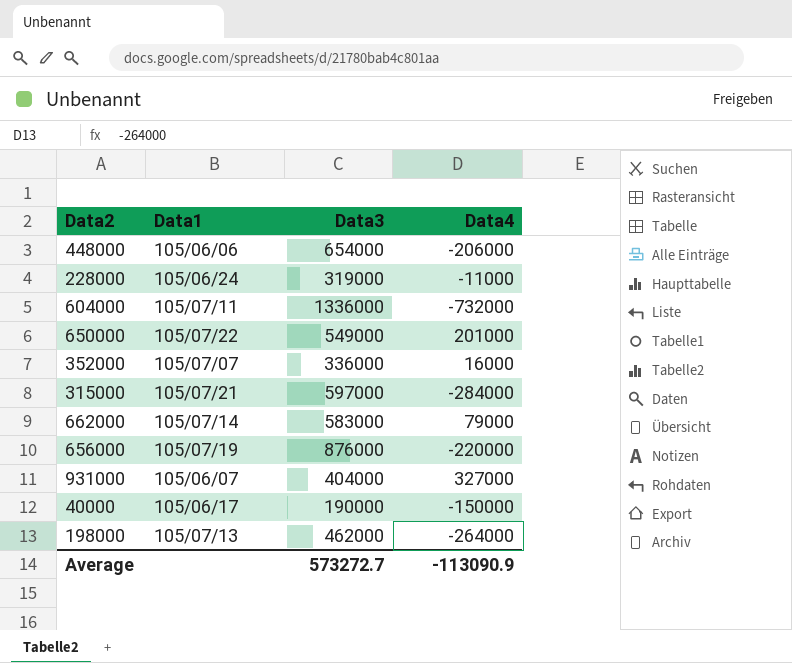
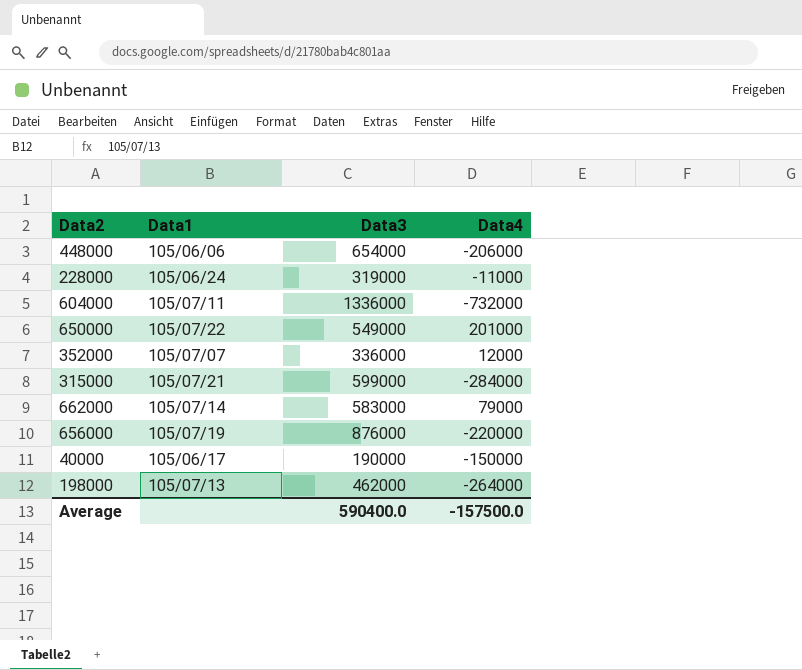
row 931000: 105/06/07 | 404000 | 327000 -> none
352000 | Data4: 16000 -> 12000
315000 | Data3: 597000 -> 599000
Average | Data3: 573272.7 -> 590400.0
Average | Data4: -113090.9 -> -157500.0

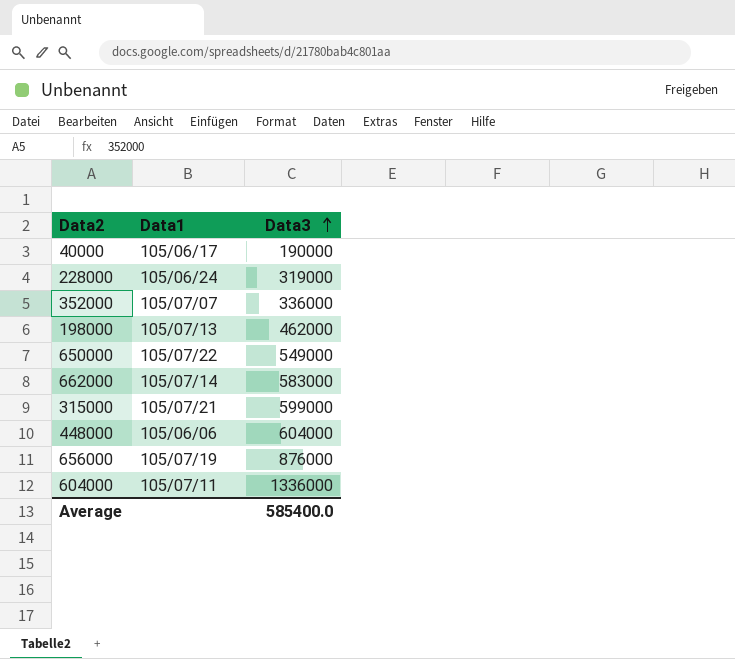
row order: none -> Data3 ascending
column Data4 | position: 4 -> none
448000 | Data3: 654000 -> 604000
Average | Data3: 590400.0 -> 585400.0

